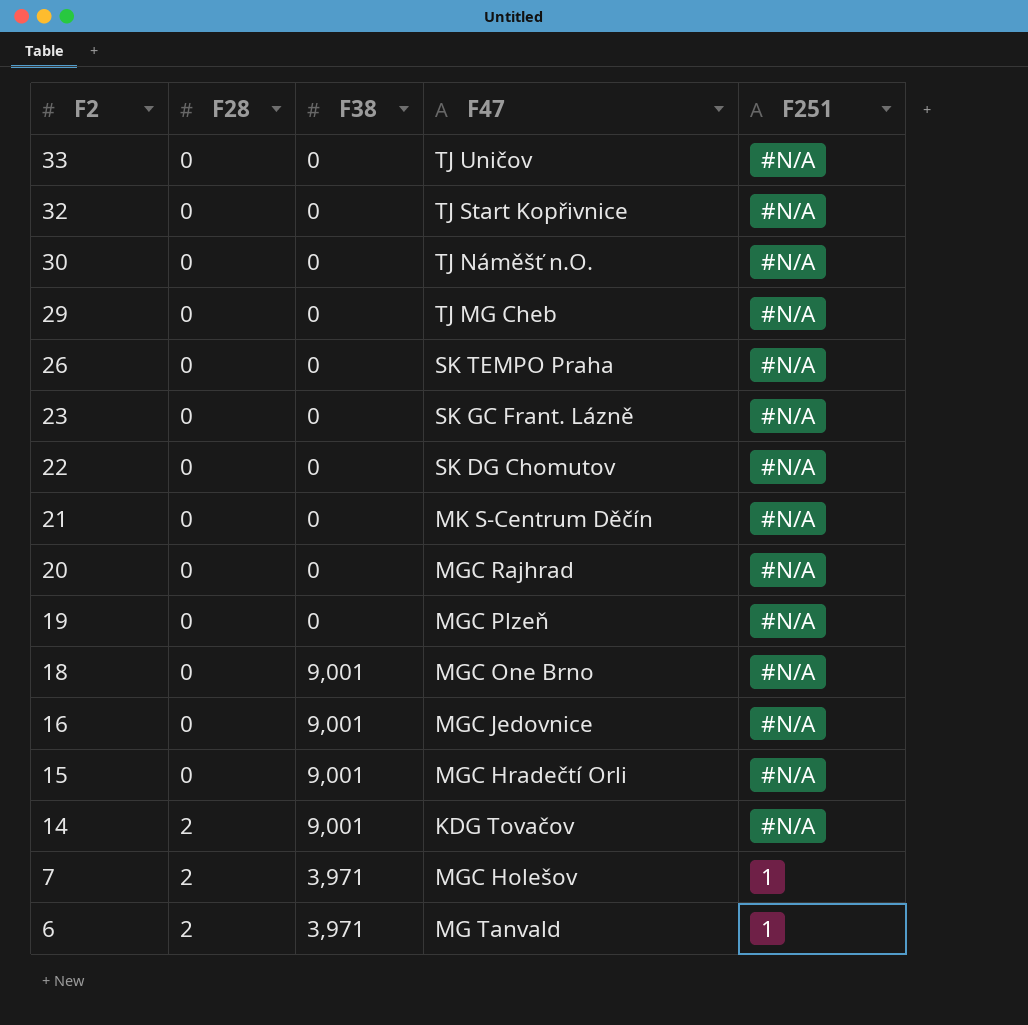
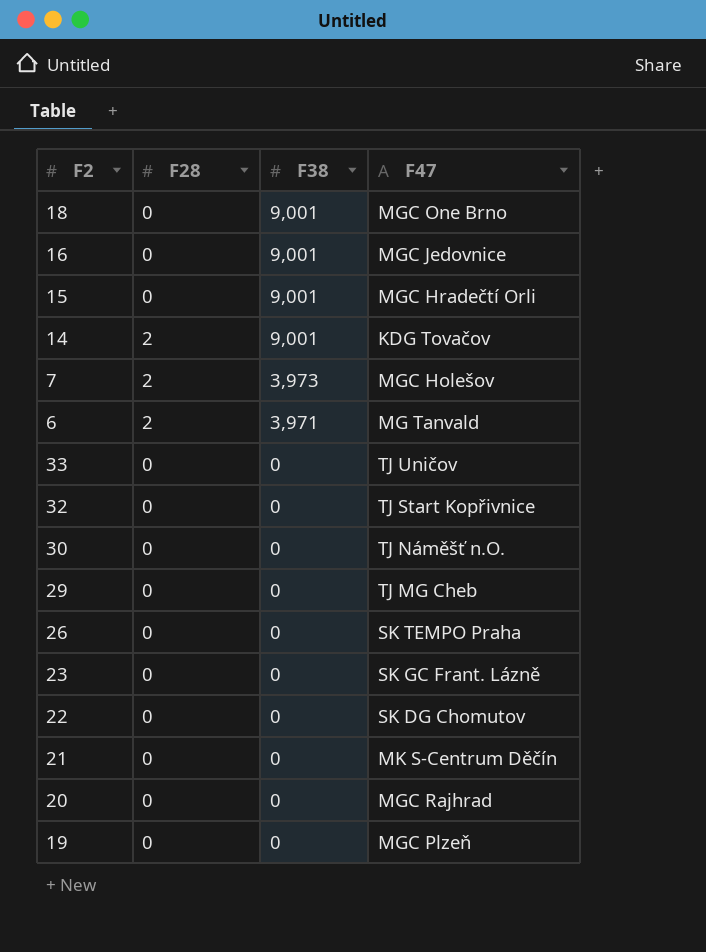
row order: F2 descending -> F38 descending
column F251 | position: 5 -> none
7 | F38: 3,971 -> 3,973

